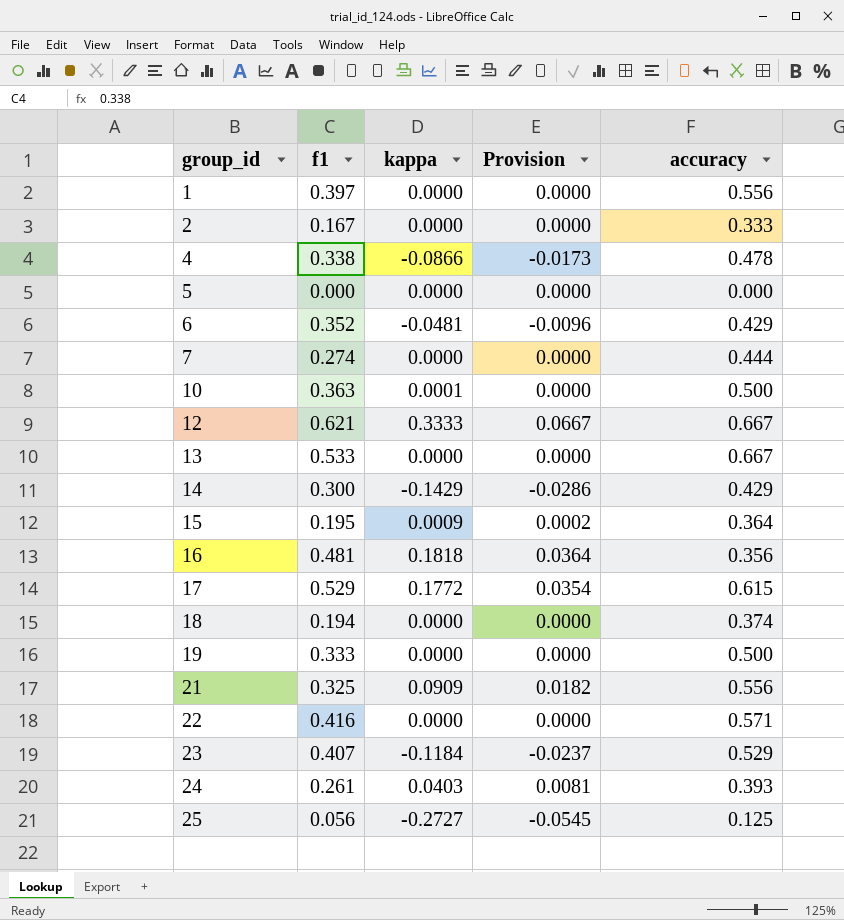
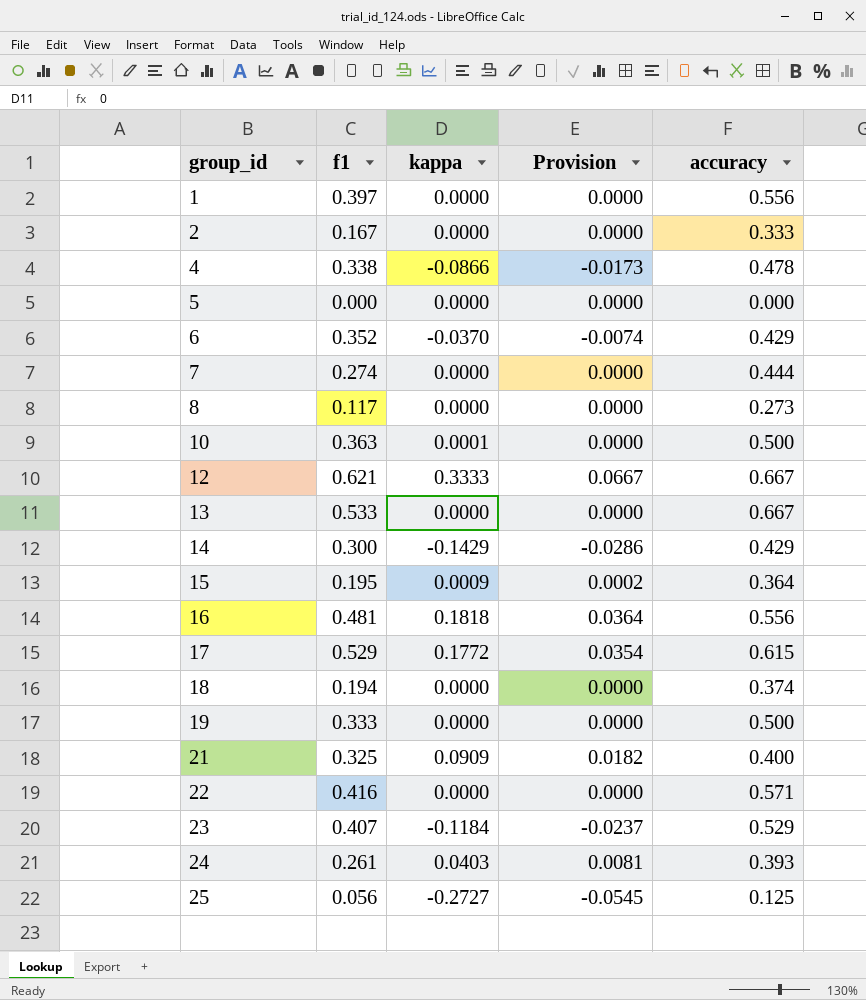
6 | kappa: -0.0481 -> -0.0370
6 | Provision: -0.0096 -> -0.0074
row 8: none -> 0.117 | 0.0000 | 0.0000 | 0.273
16 | accuracy: 0.356 -> 0.556
21 | accuracy: 0.556 -> 0.400

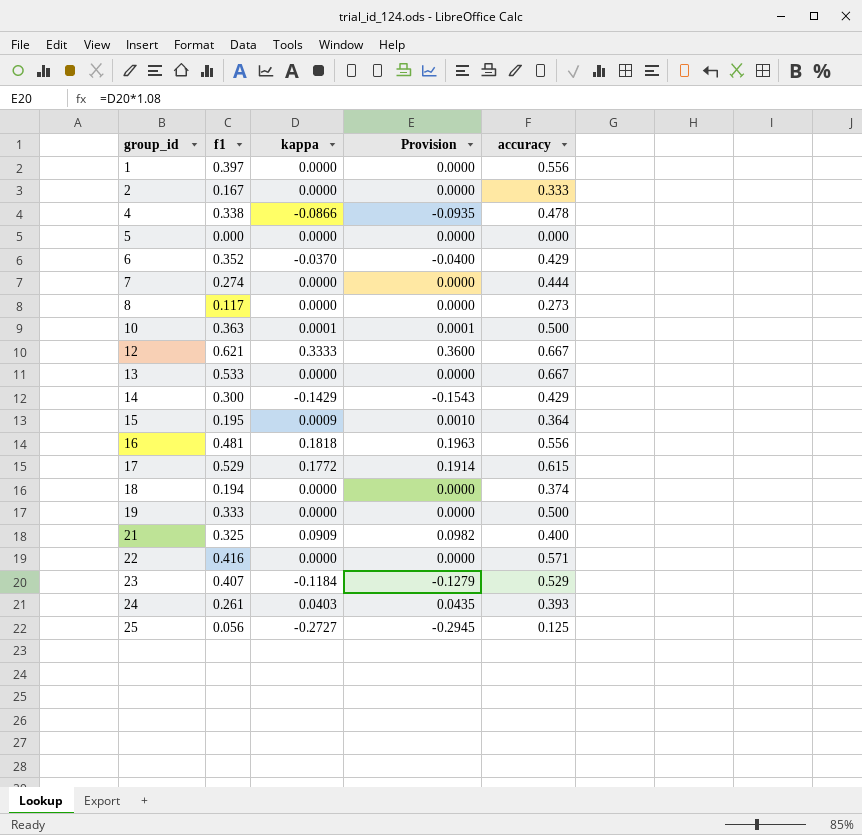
column Provision | formula: [kappa] * 0.2 -> [kappa] * 1.08

